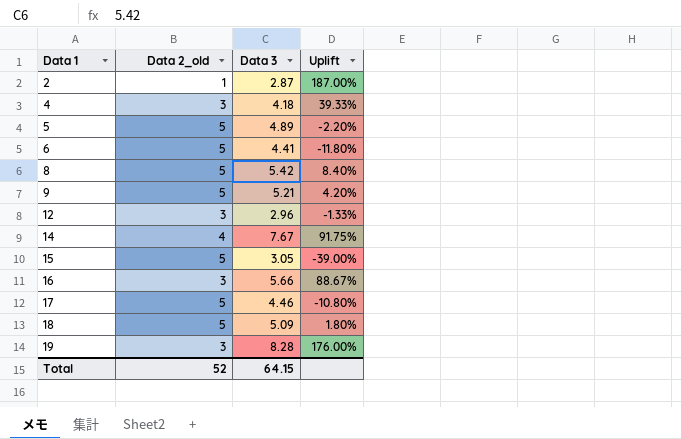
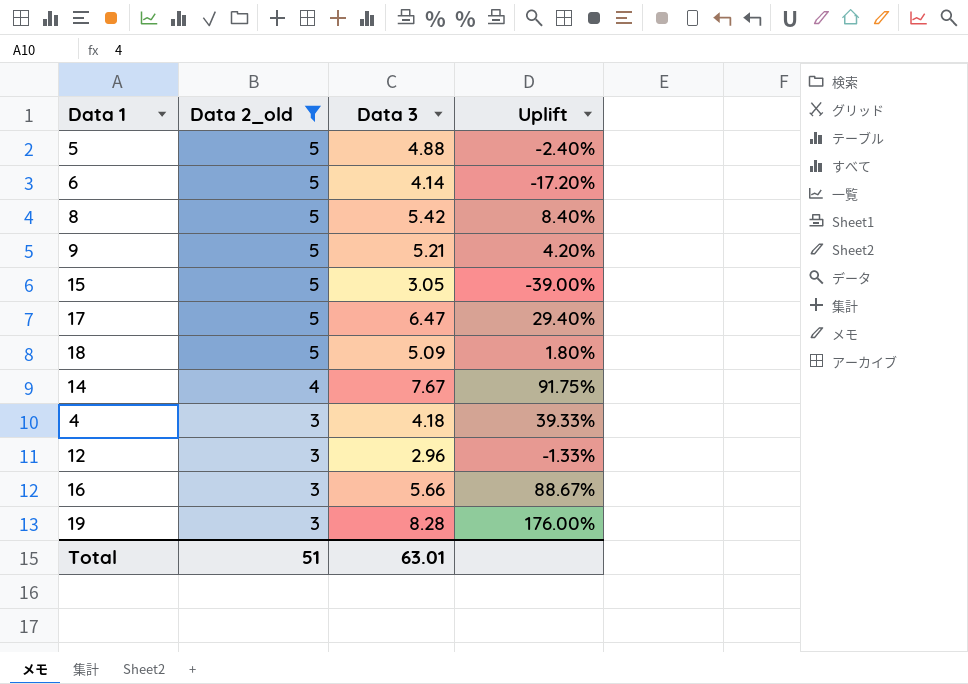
filter: none -> Data 2_old != 1
row order: Data 1 ascending -> Data 2_old descending
5 | Data 3: 4.89 -> 4.88
5 | Uplift: -2.20% -> -2.40%
6 | Data 3: 4.41 -> 4.14
6 | Uplift: -11.80% -> -17.20%
17 | Data 3: 4.46 -> 6.47
17 | Uplift: -10.80% -> 29.40%
Total | Data 2_old: 52 -> 51
Total | Data 3: 64.15 -> 63.01

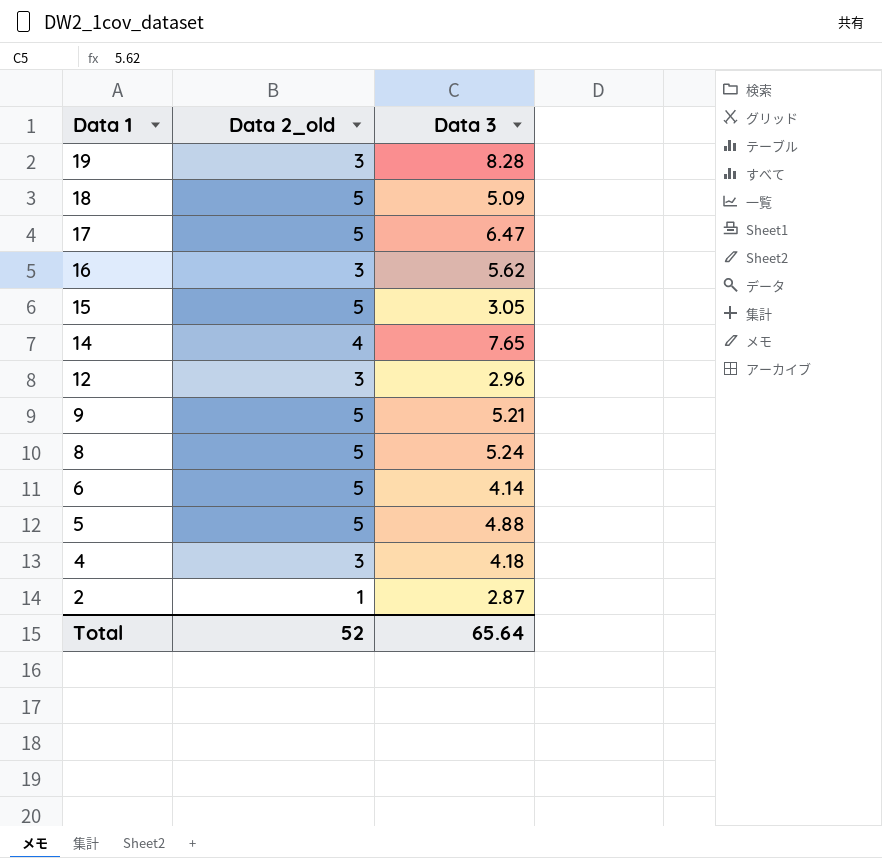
filter: Data 2_old != 1 -> none
row order: Data 2_old descending -> Data 1 descending
column Uplift | formula: ([Data 3] - [Data 2_old]) / [Data 2_old] -> none
16 | Data 3: 5.66 -> 5.62
14 | Data 3: 7.67 -> 7.65
8 | Data 3: 5.42 -> 5.24
Total | Data 2_old: 51 -> 52
Total | Data 3: 63.01 -> 65.64

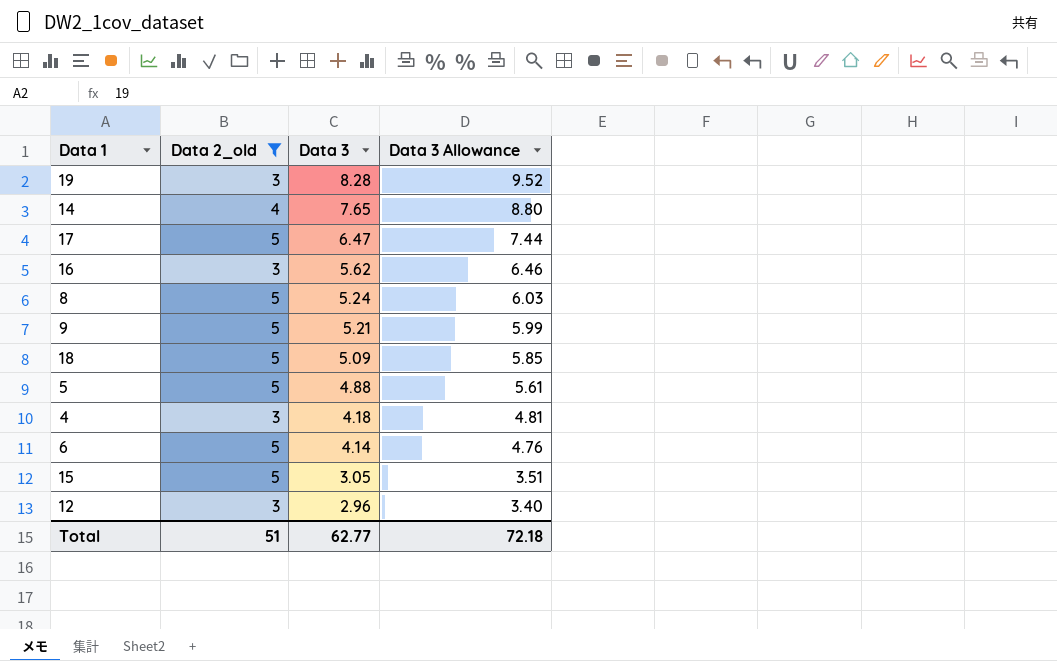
filter: none -> Data 2_old != 1
row order: Data 1 descending -> Data 3 descending
column Data 3 Allowance | formula: none -> [Data 3] * 1.15
Total | Data 2_old: 52 -> 51
Total | Data 3: 65.64 -> 62.77

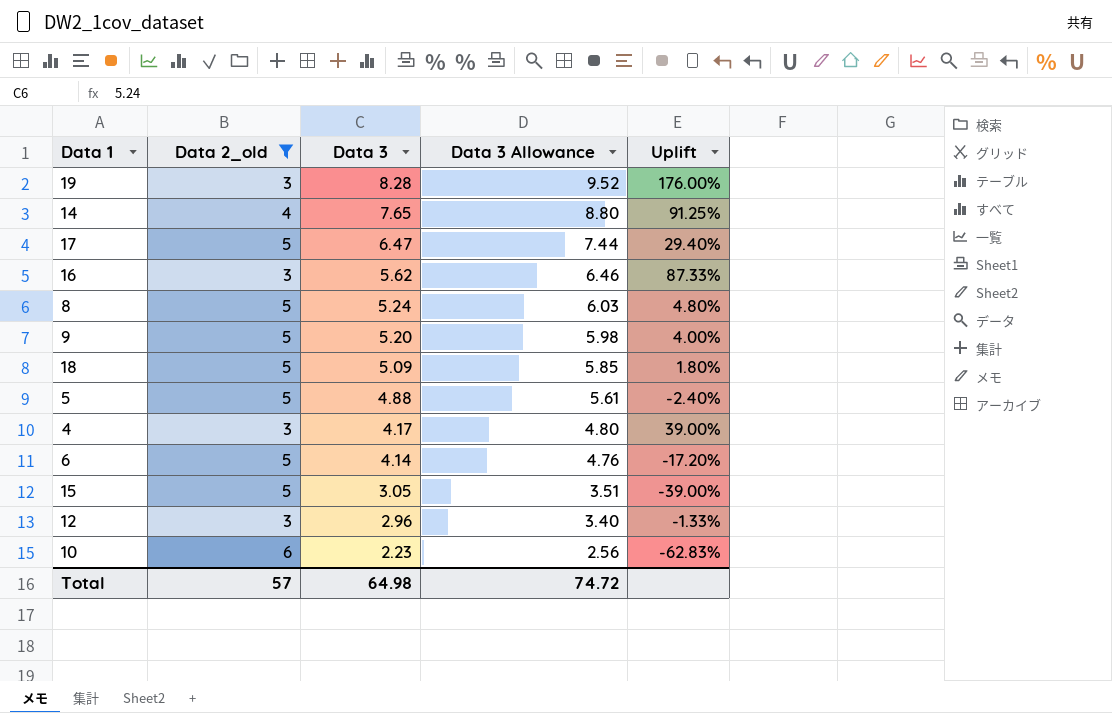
column Uplift | formula: none -> ([Data 3] - [Data 2_old]) / [Data 2_old]
9 | Data 3: 5.21 -> 5.20
9 | Data 3 Allowance: 5.99 -> 5.98
4 | Data 3: 4.18 -> 4.17
4 | Data 3 Allowance: 4.81 -> 4.80
row 10: none -> 6 | 2.23 | 2.56 | -62.83%
Total | Data 2_old: 51 -> 57
Total | Data 3: 62.77 -> 64.98
Total | Data 3 Allowance: 72.18 -> 74.72

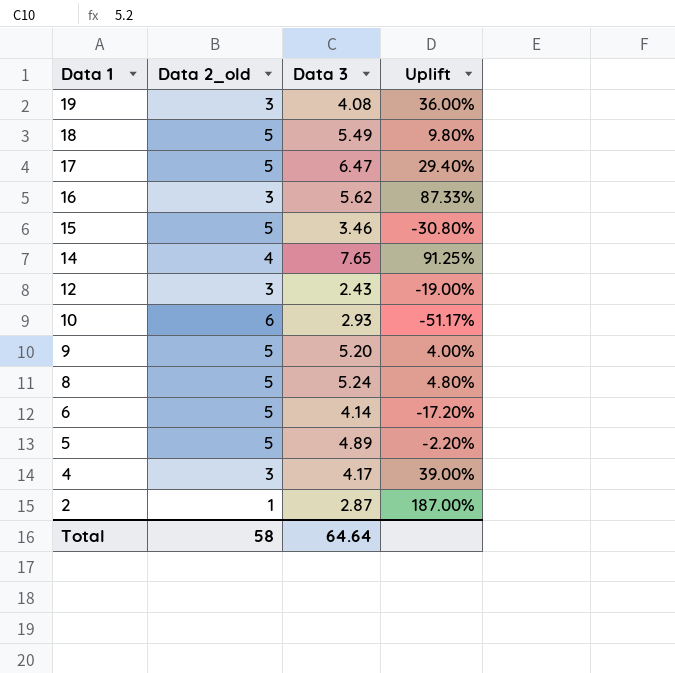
filter: Data 2_old != 1 -> none
row order: Data 3 descending -> Data 1 descending
column Data 3 Allowance | formula: [Data 3] * 1.15 -> none
19 | Data 3: 8.28 -> 4.08
19 | Uplift: 176.00% -> 36.00%
18 | Data 3: 5.09 -> 5.49
18 | Uplift: 1.80% -> 9.80%
15 | Data 3: 3.05 -> 3.46
15 | Uplift: -39.00% -> -30.80%
12 | Data 3: 2.96 -> 2.43
12 | Uplift: -1.33% -> -19.00%
10 | Data 3: 2.23 -> 2.93
10 | Uplift: -62.83% -> -51.17%
5 | Data 3: 4.88 -> 4.89
5 | Uplift: -2.40% -> -2.20%
Total | Data 2_old: 57 -> 58
Total | Data 3: 64.98 -> 64.64

